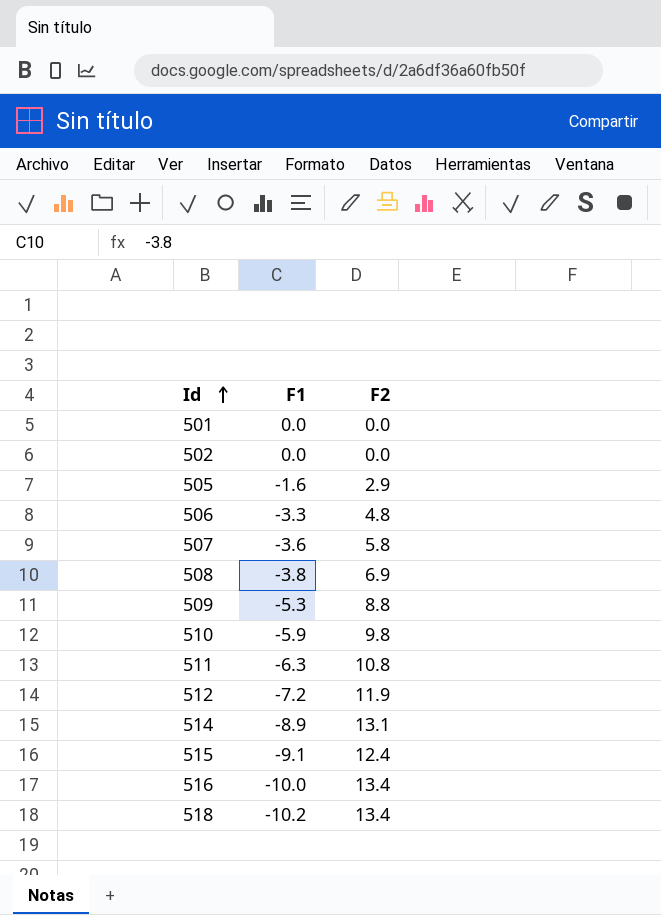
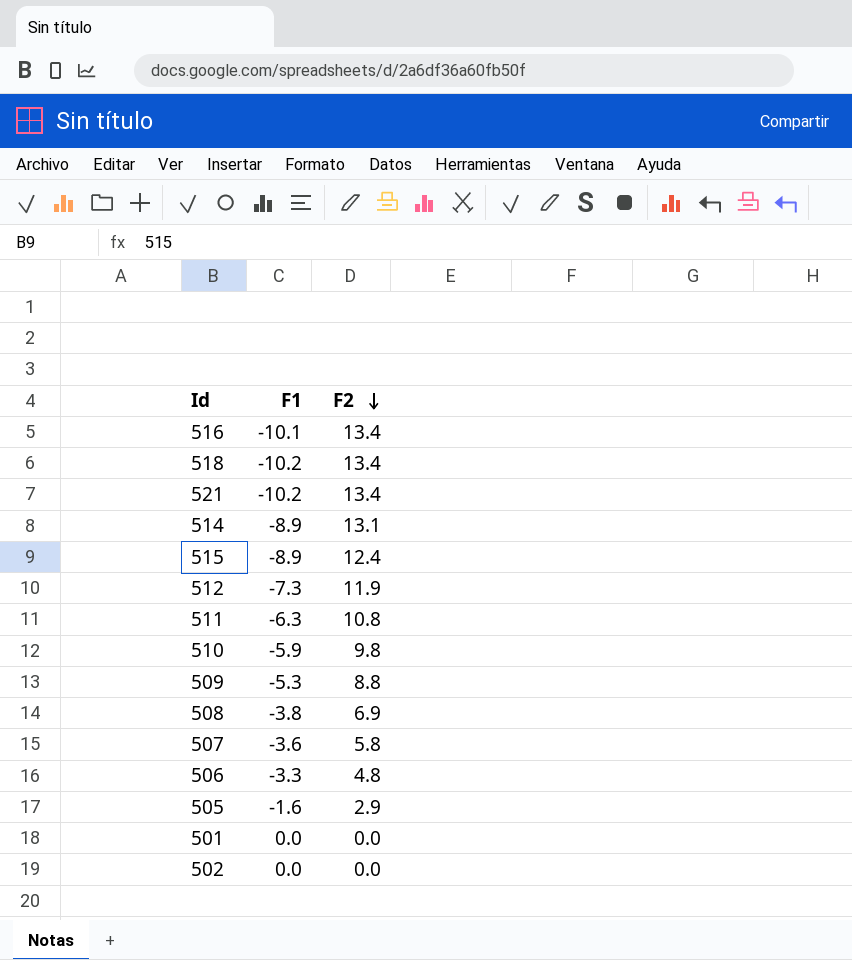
row order: Id ascending -> F2 descending
516 | F1: -10.0 -> -10.1
row 521: none -> -10.2 | 13.4
515 | F1: -9.1 -> -8.9
512 | F1: -7.2 -> -7.3

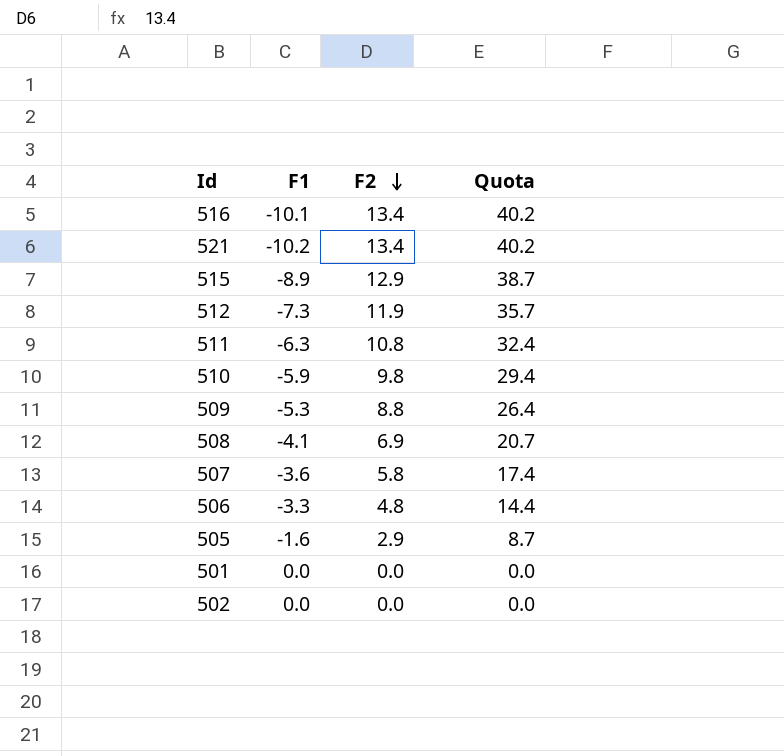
column Quota | formula: none -> [F2] * 3
row 518: -10.2 | 13.4 -> none
row 514: -8.9 | 13.1 -> none
515 | F2: 12.4 -> 12.9
508 | F1: -3.8 -> -4.1

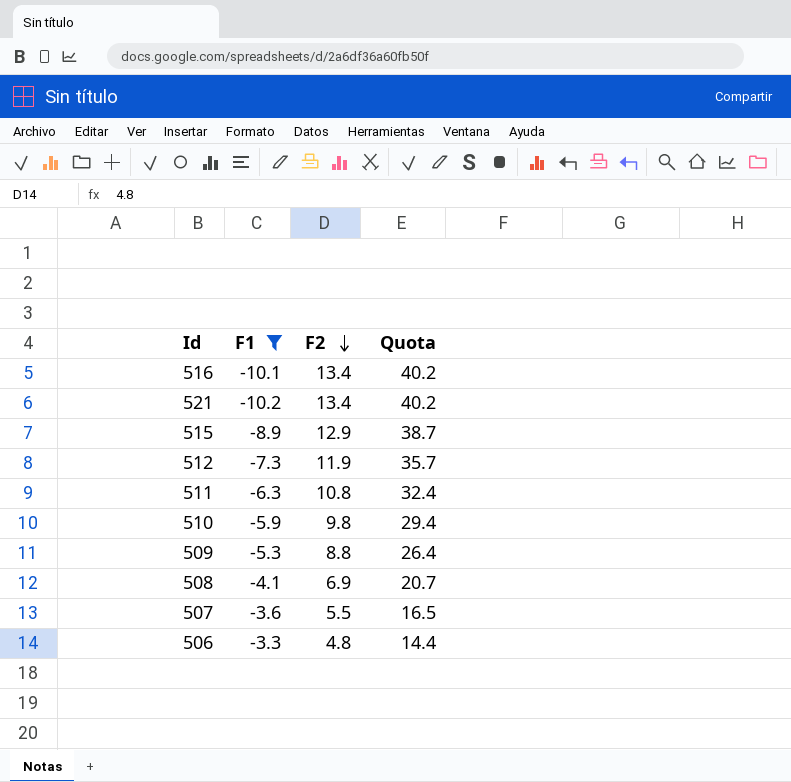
filter: none -> F1 <= -3.3
507 | F2: 5.8 -> 5.5
507 | Quota: 17.4 -> 16.5

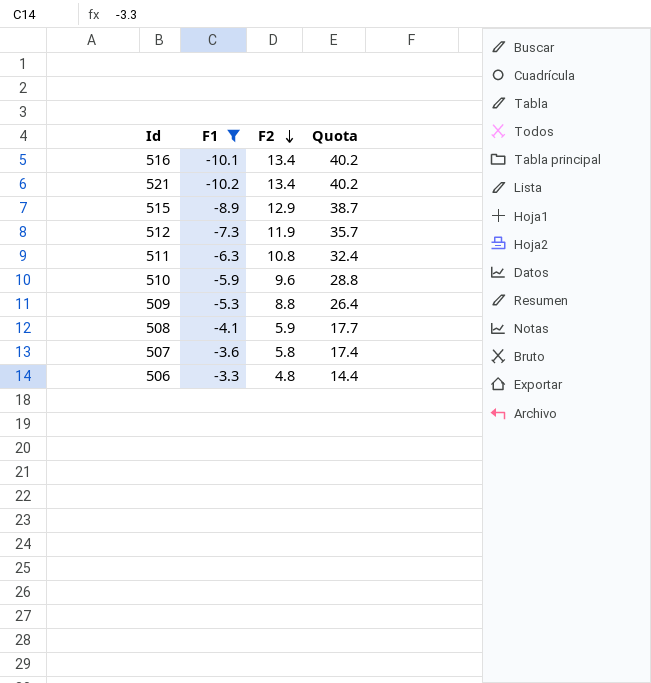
510 | F2: 9.8 -> 9.6
510 | Quota: 29.4 -> 28.8
508 | F2: 6.9 -> 5.9
508 | Quota: 20.7 -> 17.7
507 | F2: 5.5 -> 5.8
507 | Quota: 16.5 -> 17.4

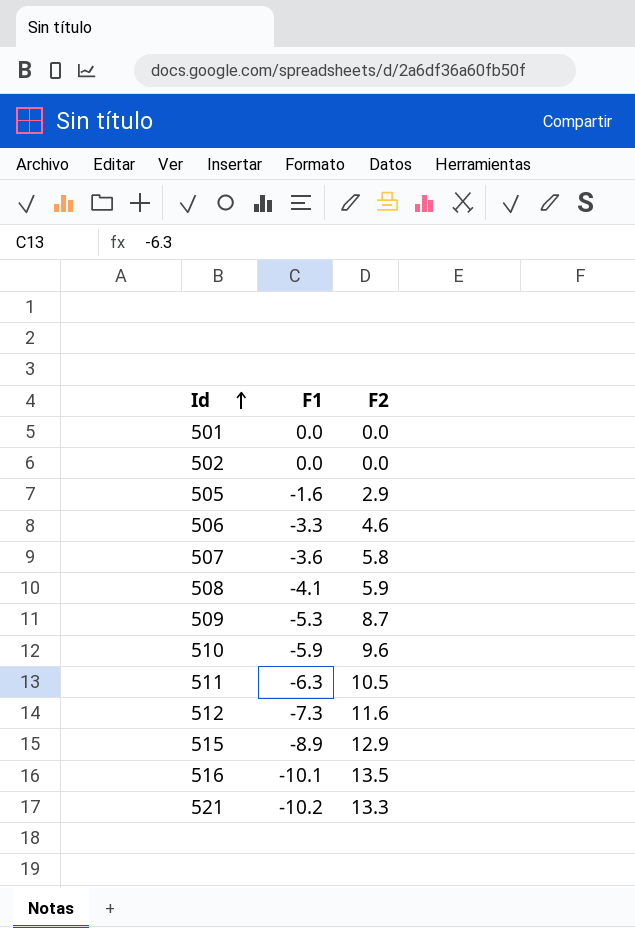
filter: F1 <= -3.3 -> none
row order: F2 descending -> Id ascending
column Quota | formula: [F2] * 3 -> none
506 | F2: 4.8 -> 4.6
509 | F2: 8.8 -> 8.7
511 | F2: 10.8 -> 10.5
512 | F2: 11.9 -> 11.6
516 | F2: 13.4 -> 13.5
521 | F2: 13.4 -> 13.3

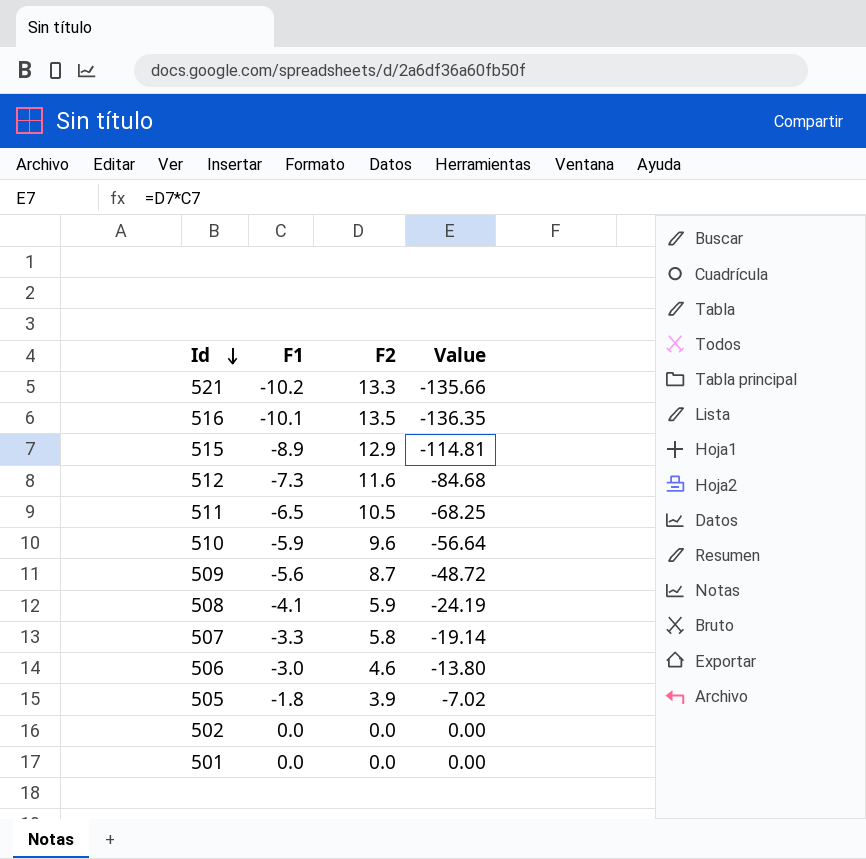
row order: Id ascending -> Id descending
column Value | formula: none -> [F1] * [F2]
511 | F1: -6.3 -> -6.5
509 | F1: -5.3 -> -5.6
507 | F1: -3.6 -> -3.3
506 | F1: -3.3 -> -3.0
505 | F1: -1.6 -> -1.8
505 | F2: 2.9 -> 3.9

